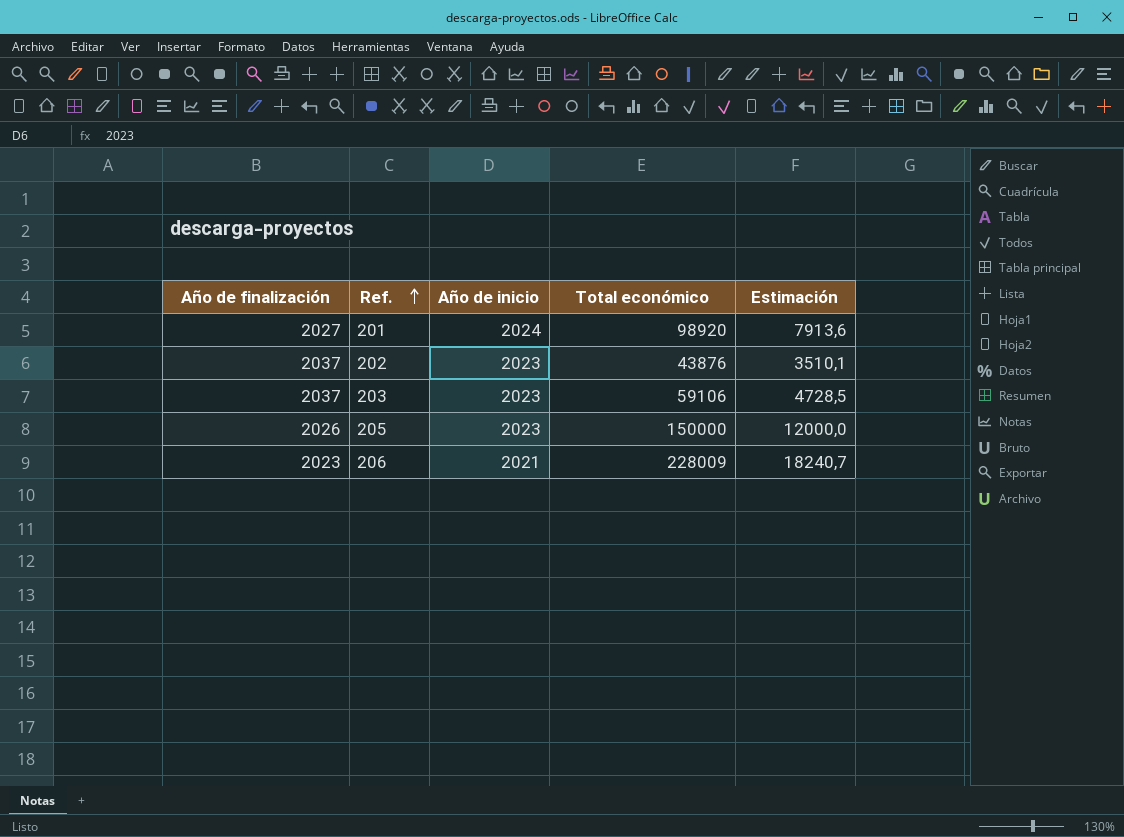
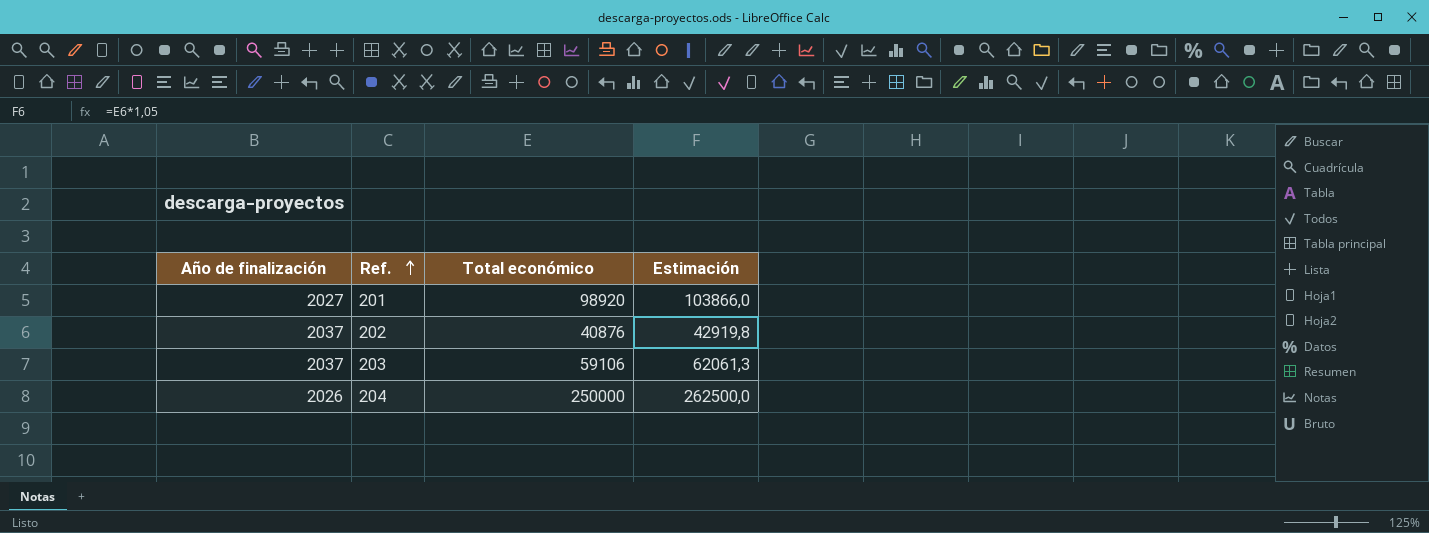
column Año de inicio | position: 3 -> none
column Estimación | formula: [Total económico] * 0,08 -> [Total económico] * 1,05
row 205: 2026 | 2023 | 150000 | 12000,0 -> none
row 206: 2023 | 2021 | 228009 | 18240,7 -> none
202 | Total económico: 43876 -> 40876
row 204: none -> 2026 | 250000 | 262500,0

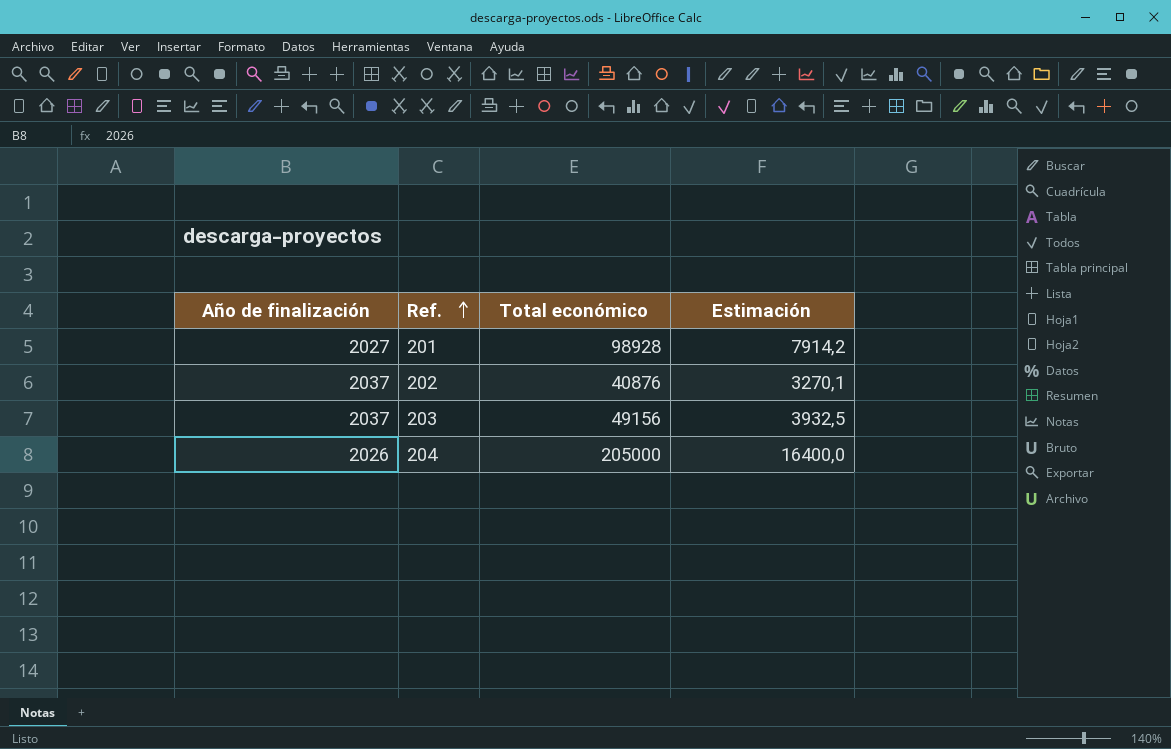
column Estimación | formula: [Total económico] * 1,05 -> [Total económico] * 0,08
201 | Total económico: 98920 -> 98928
203 | Total económico: 59106 -> 49156
204 | Total económico: 250000 -> 205000

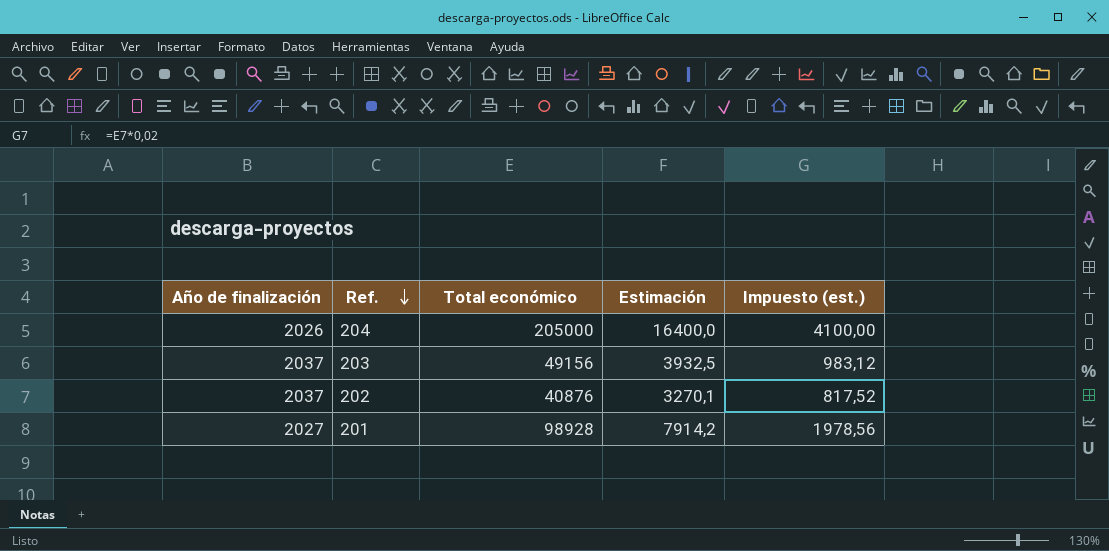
row order: Ref. ascending -> Ref. descending
column Impuesto (est.) | formula: none -> [Total económico] * 0,02

